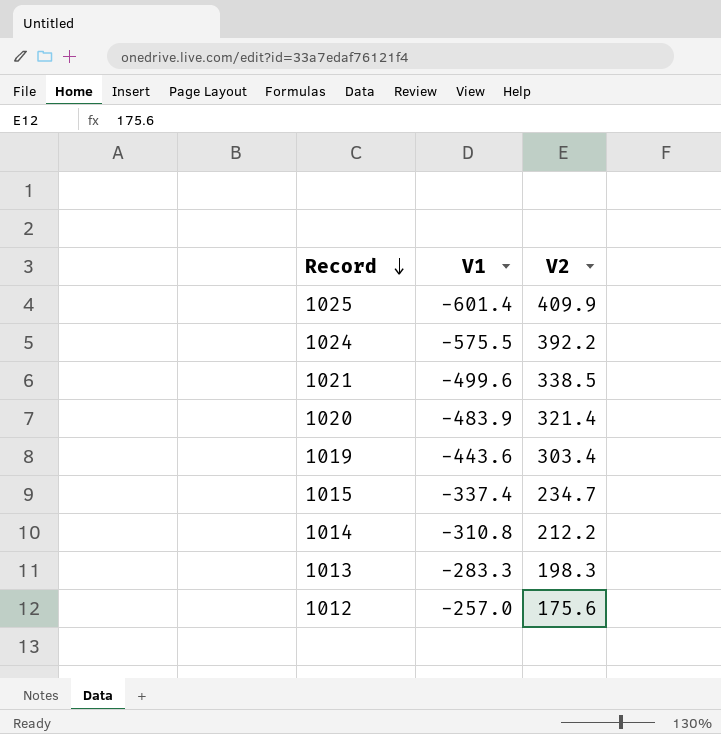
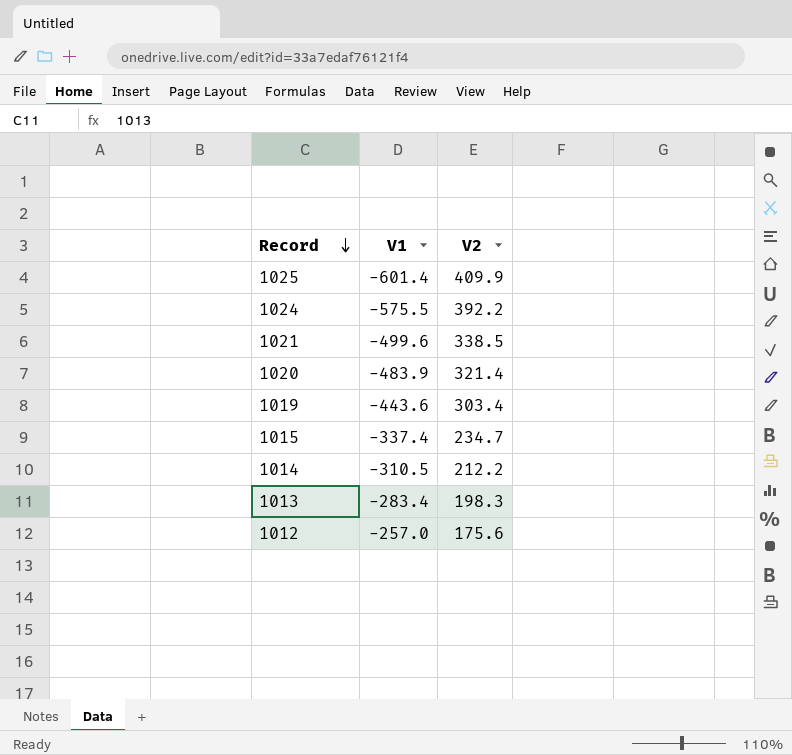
1014 | V1: -310.8 -> -310.5
1013 | V1: -283.3 -> -283.4

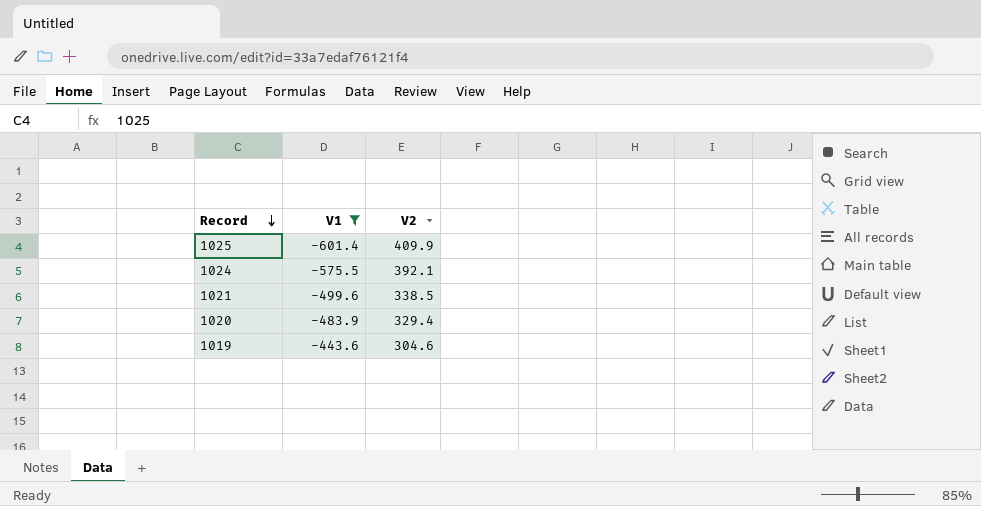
filter: none -> V1 <= -443.6
1024 | V2: 392.2 -> 392.1
1020 | V2: 321.4 -> 329.4
1019 | V2: 303.4 -> 304.6

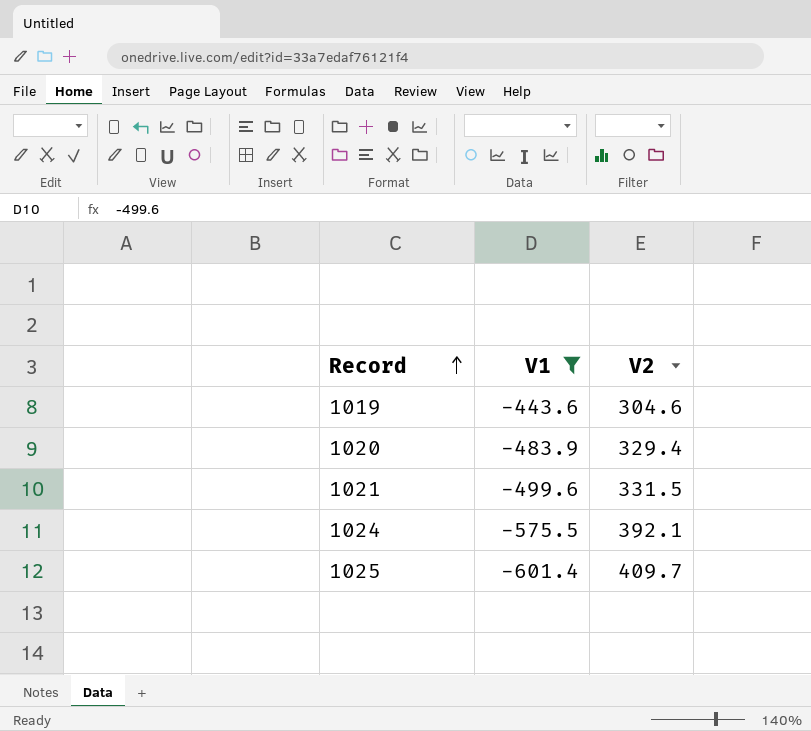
row order: Record descending -> Record ascending
1021 | V2: 338.5 -> 331.5
1025 | V2: 409.9 -> 409.7

